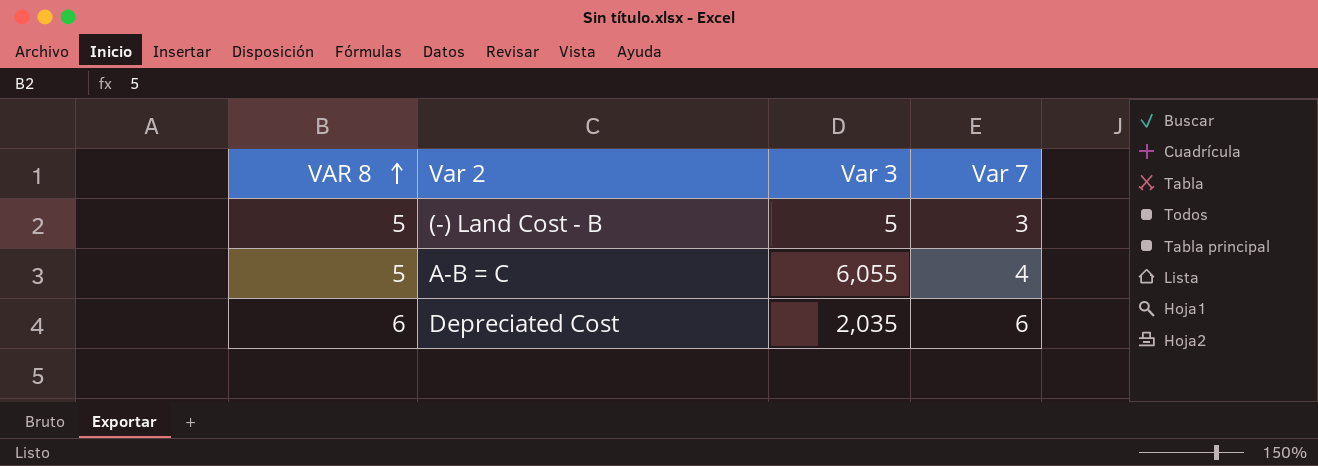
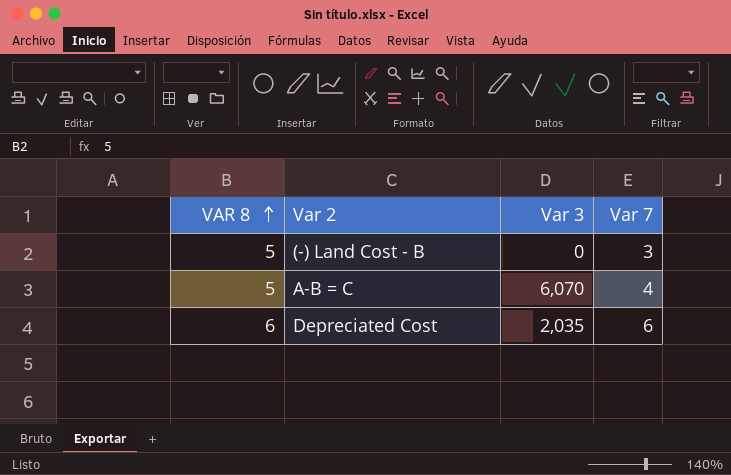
(-) Land Cost - B | Var 3: 5 -> 0
A-B = C | Var 3: 6,055 -> 6,070

